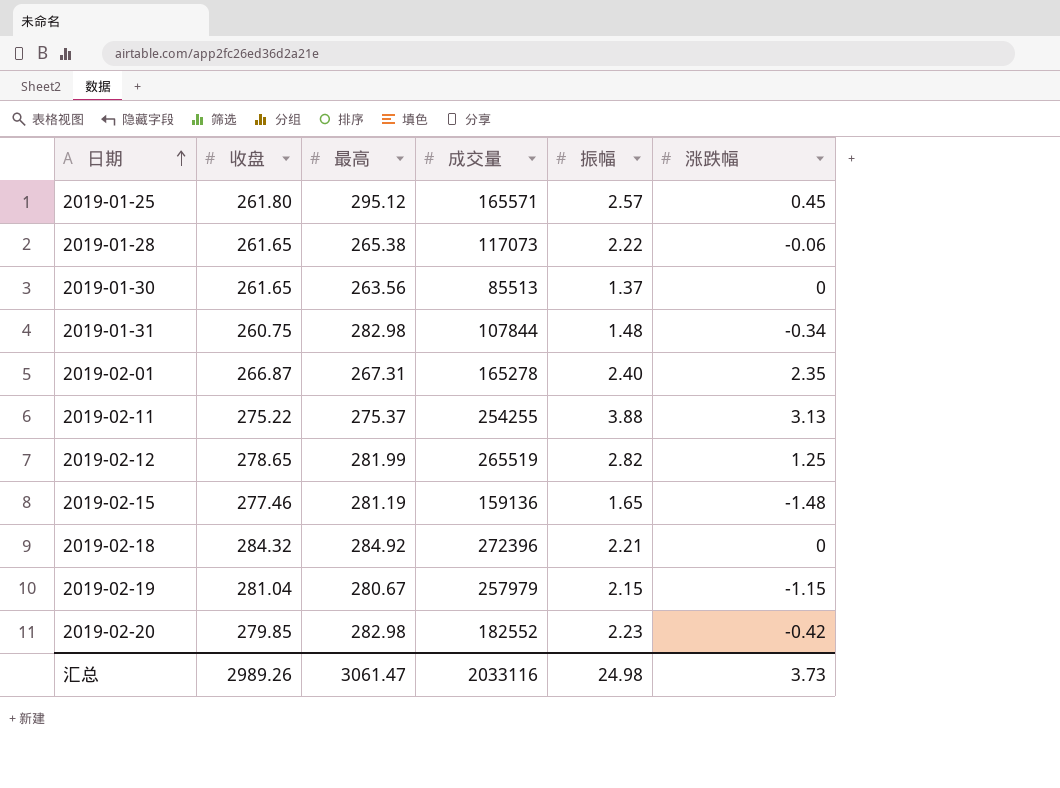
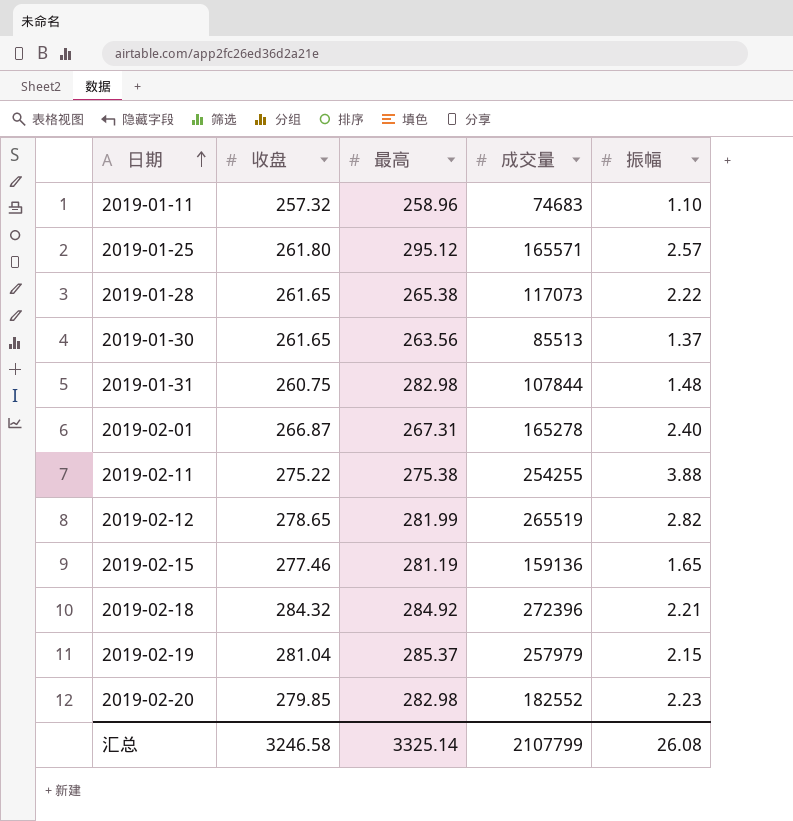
column 涨跌幅 | position: 6 -> none
row 2019-01-11: none -> 257.32 | 258.96 | 74683 | 1.10
2019-02-11 | 最高: 275.37 -> 275.38
2019-02-19 | 最高: 280.67 -> 285.37
汇总 | 收盘: 2989.26 -> 3246.58
汇总 | 最高: 3061.47 -> 3325.14
汇总 | 成交量: 2033116 -> 2107799
汇总 | 振幅: 24.98 -> 26.08

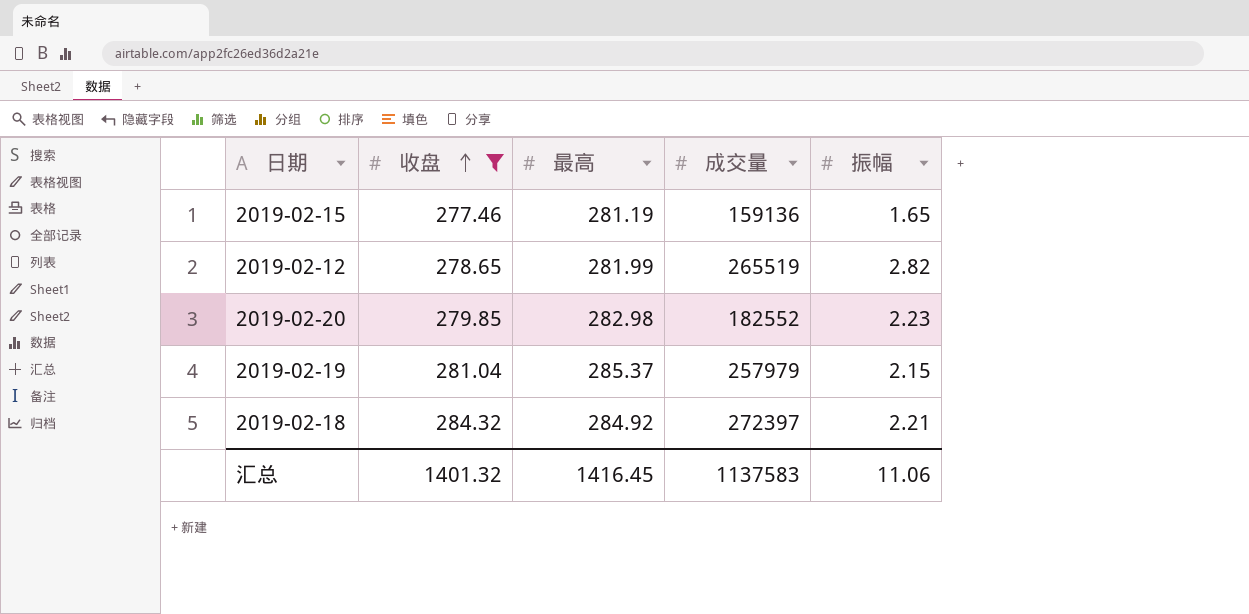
filter: none -> 收盘 >= 277.46
row order: 日期 ascending -> 收盘 ascending
2019-02-18 | 成交量: 272396 -> 272397
汇总 | 收盘: 3246.58 -> 1401.32
汇总 | 最高: 3325.14 -> 1416.45
汇总 | 成交量: 2107799 -> 1137583
汇总 | 振幅: 26.08 -> 11.06

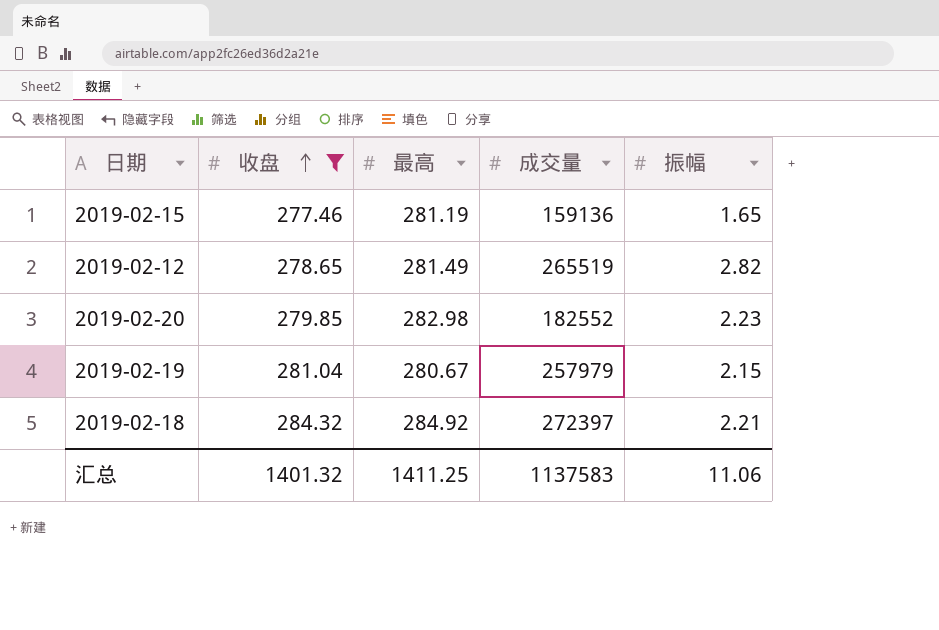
2019-02-12 | 最高: 281.99 -> 281.49
2019-02-19 | 最高: 285.37 -> 280.67
汇总 | 最高: 1416.45 -> 1411.25

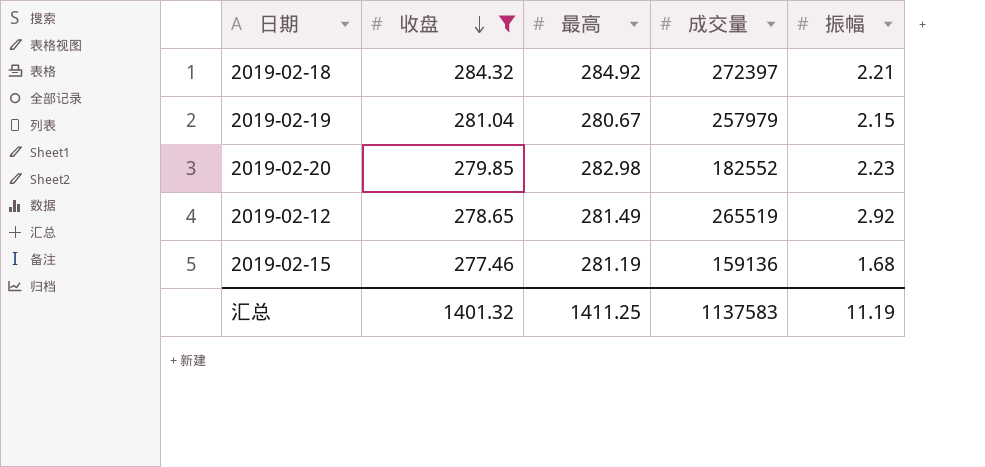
row order: 收盘 ascending -> 收盘 descending
2019-02-12 | 振幅: 2.82 -> 2.92
2019-02-15 | 振幅: 1.65 -> 1.68
汇总 | 振幅: 11.06 -> 11.19

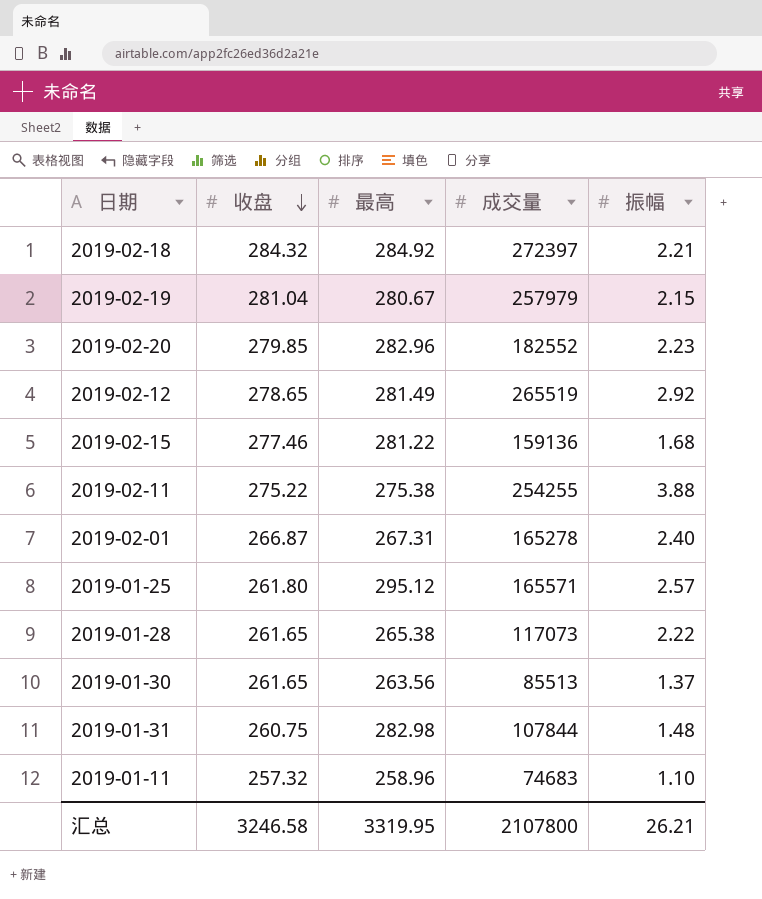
filter: 收盘 >= 277.46 -> none
2019-02-20 | 最高: 282.98 -> 282.96
2019-02-15 | 最高: 281.19 -> 281.22
汇总 | 收盘: 1401.32 -> 3246.58
汇总 | 最高: 1411.25 -> 3319.95
汇总 | 成交量: 1137583 -> 2107800
汇总 | 振幅: 11.19 -> 26.21

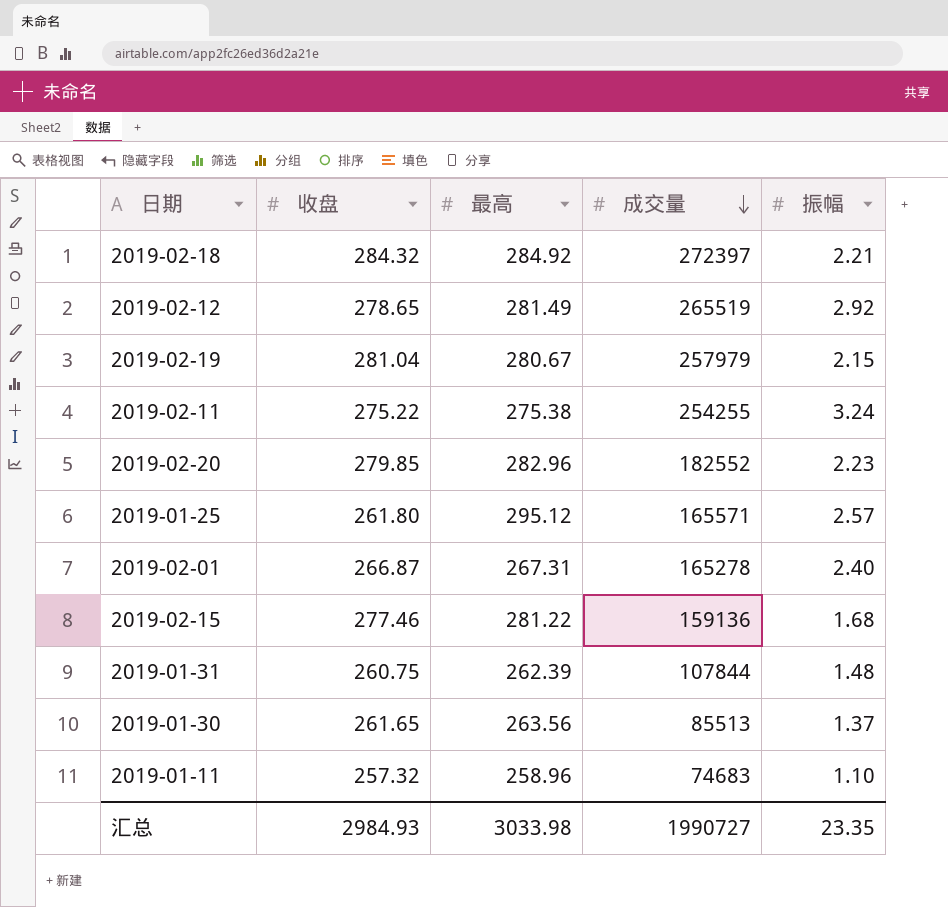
row order: 收盘 descending -> 成交量 descending
row 2019-01-28: 261.65 | 265.38 | 117073 | 2.22 -> none
2019-02-11 | 振幅: 3.88 -> 3.24
2019-01-31 | 最高: 282.98 -> 262.39
汇总 | 收盘: 3246.58 -> 2984.93
汇总 | 最高: 3319.95 -> 3033.98
汇总 | 成交量: 2107800 -> 1990727
汇总 | 振幅: 26.21 -> 23.35

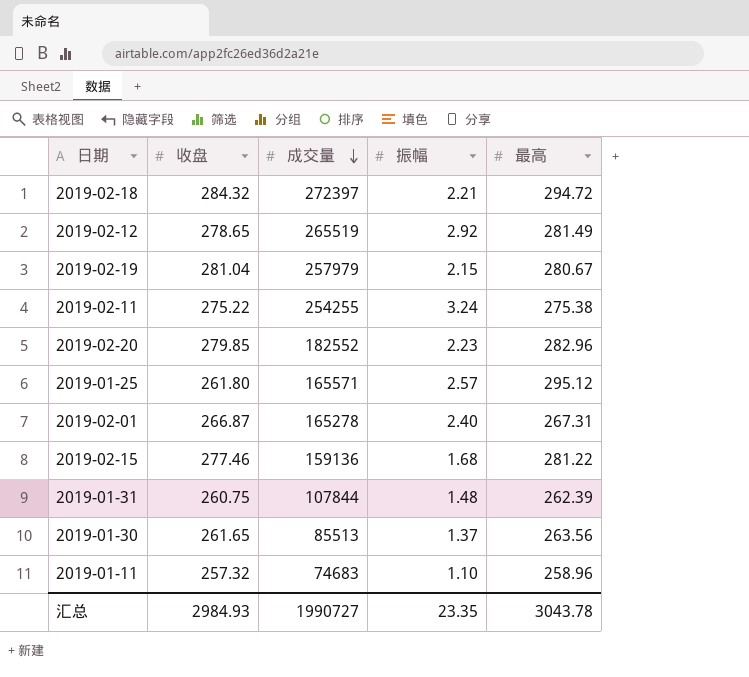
column 最高 | position: 3 -> 5
2019-02-18 | 最高: 284.92 -> 294.72
汇总 | 最高: 3033.98 -> 3043.78

